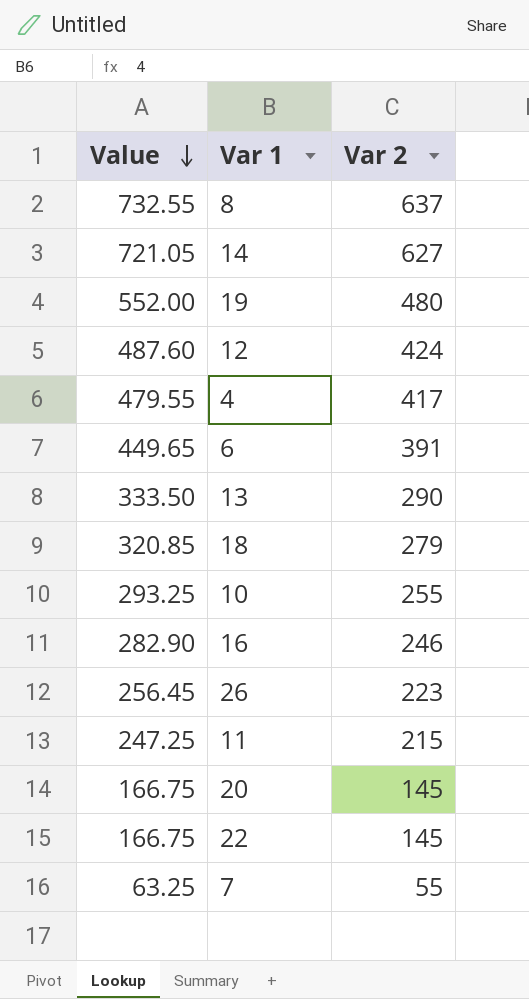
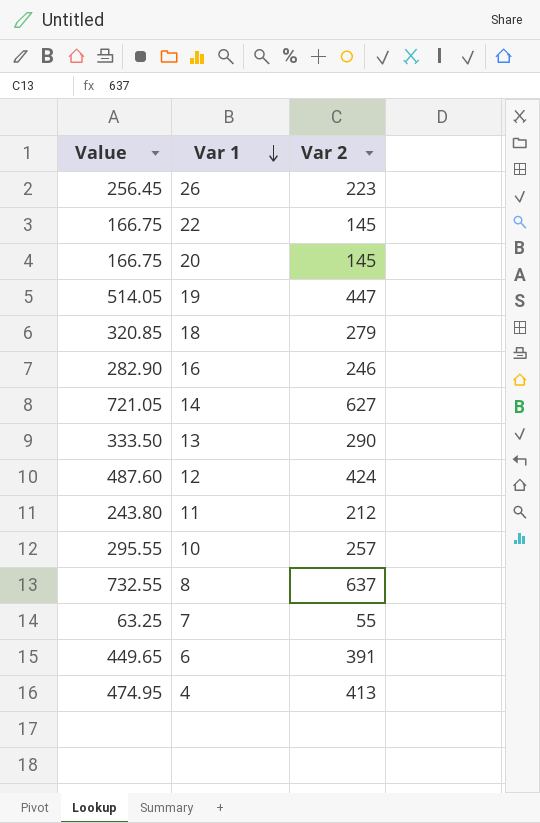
row order: Value descending -> Var 1 descending
19 | Value: 552.00 -> 514.05
19 | Var 2: 480 -> 447
11 | Value: 247.25 -> 243.80
11 | Var 2: 215 -> 212
10 | Value: 293.25 -> 295.55
10 | Var 2: 255 -> 257
4 | Value: 479.55 -> 474.95
4 | Var 2: 417 -> 413

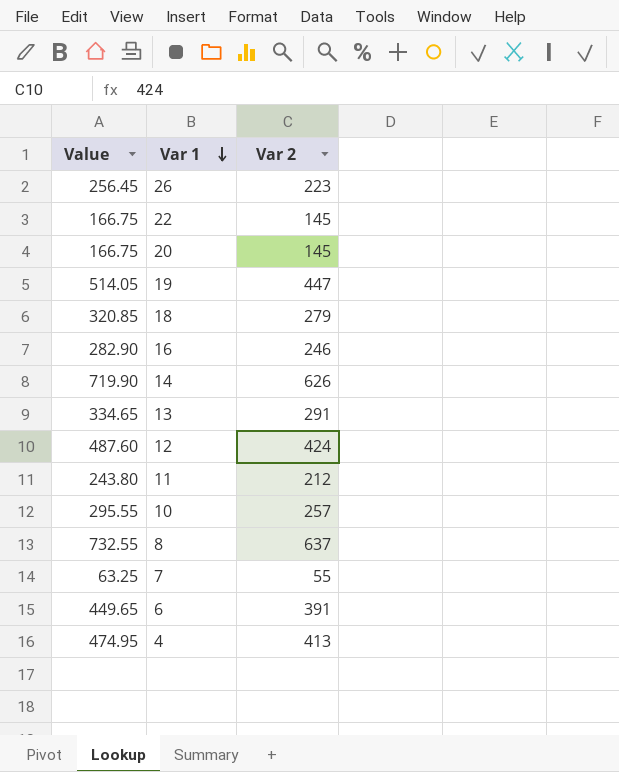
14 | Value: 721.05 -> 719.90
14 | Var 2: 627 -> 626
13 | Value: 333.50 -> 334.65
13 | Var 2: 290 -> 291

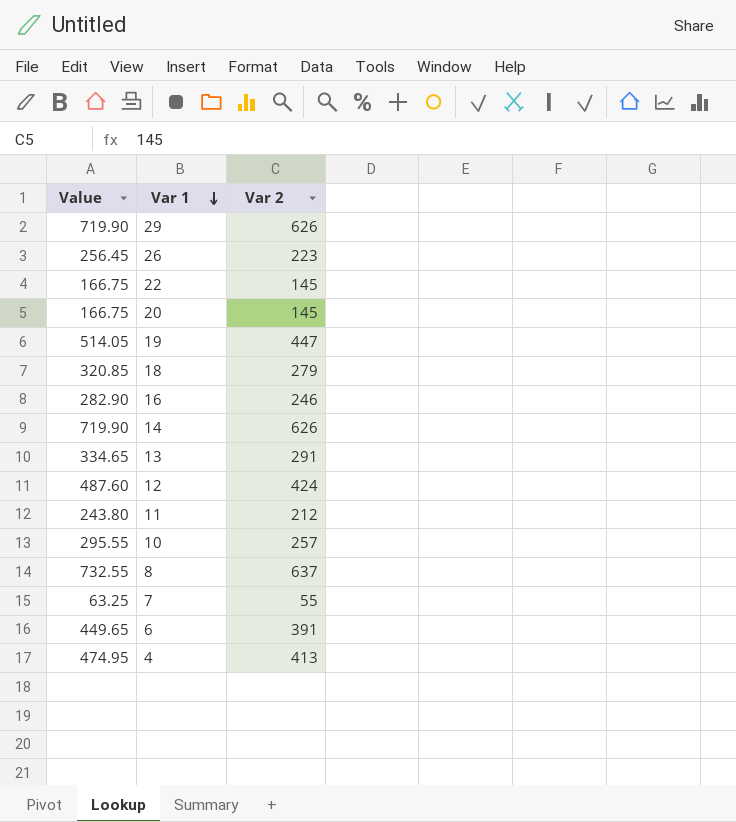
row 29: none -> 719.90 | 626

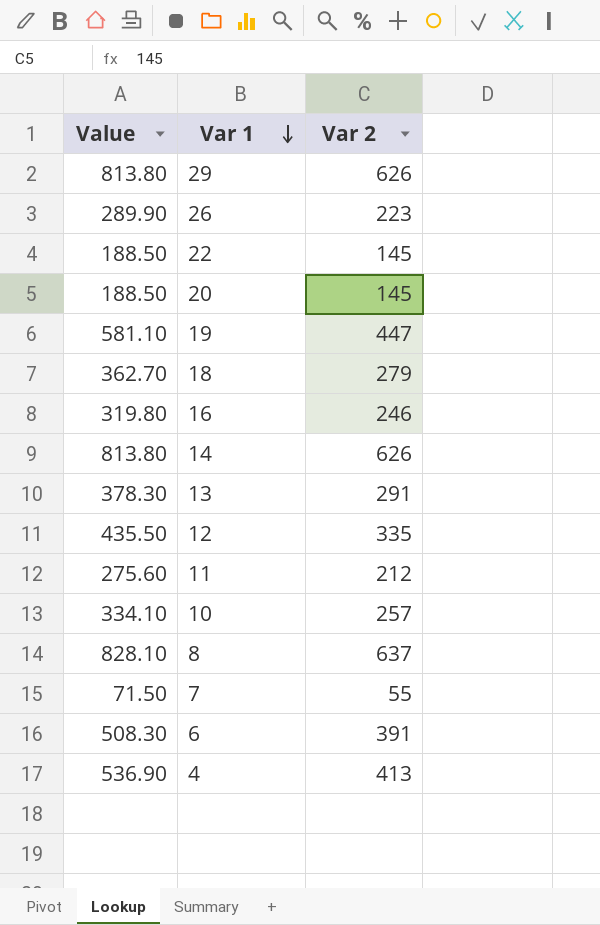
column Value | formula: [Var 2] * 1.15 -> [Var 2] * 1.3
12 | Var 2: 424 -> 335

